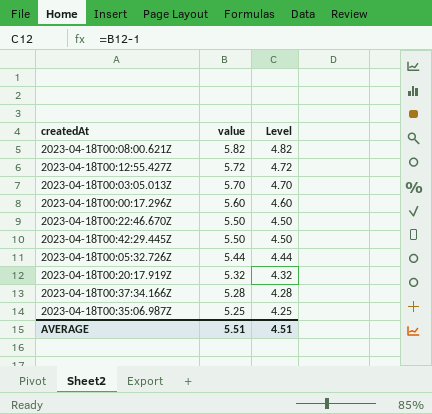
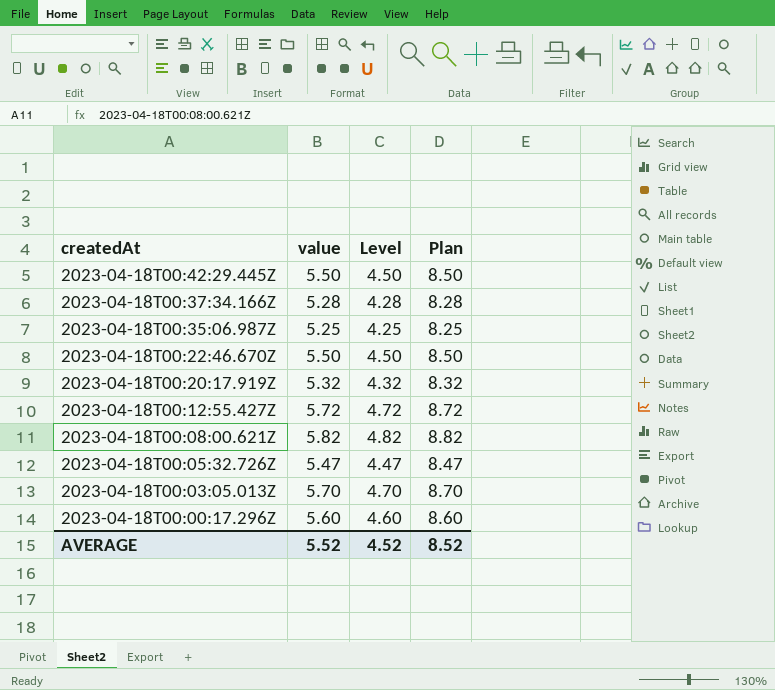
row order: value descending -> createdAt descending
column Plan | formula: none -> [value] + 3
2023-04-18T00:05:32.726Z | value: 5.44 -> 5.47
2023-04-18T00:05:32.726Z | Level: 4.44 -> 4.47
AVERAGE | value: 5.51 -> 5.52
AVERAGE | Level: 4.51 -> 4.52

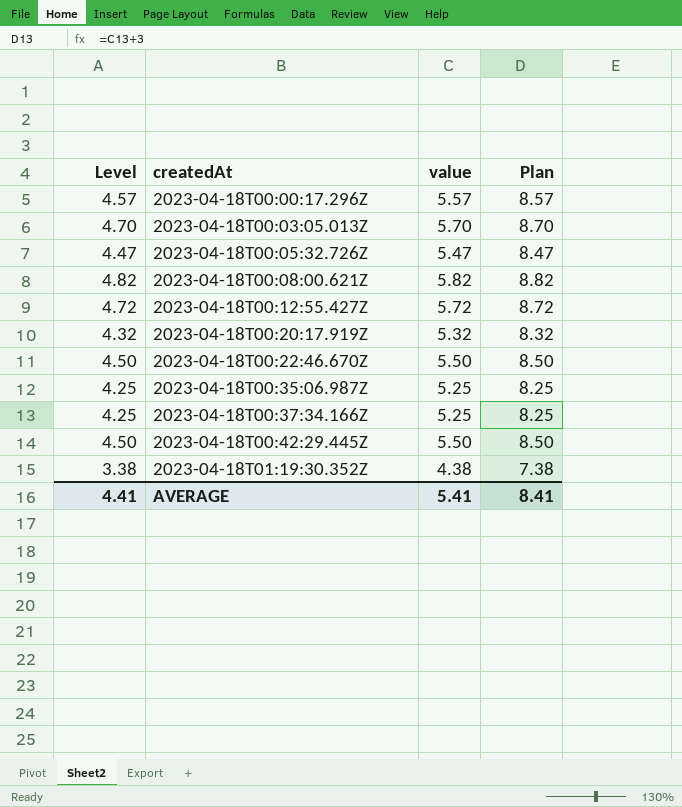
row order: createdAt descending -> createdAt ascending
column Level | position: 3 -> 1
2023-04-18T00:00:17.296Z | Level: 4.60 -> 4.57
2023-04-18T00:00:17.296Z | value: 5.60 -> 5.57
2023-04-18T00:00:17.296Z | Plan: 8.60 -> 8.57
2023-04-18T00:37:34.166Z | Level: 4.28 -> 4.25
2023-04-18T00:37:34.166Z | value: 5.28 -> 5.25
2023-04-18T00:37:34.166Z | Plan: 8.28 -> 8.25
row 2023-04-18T01:19:30.352Z: none -> 3.38 | 4.38 | 7.38
AVERAGE | Level: 4.52 -> 4.41
AVERAGE | value: 5.52 -> 5.41
AVERAGE | Plan: 8.52 -> 8.41

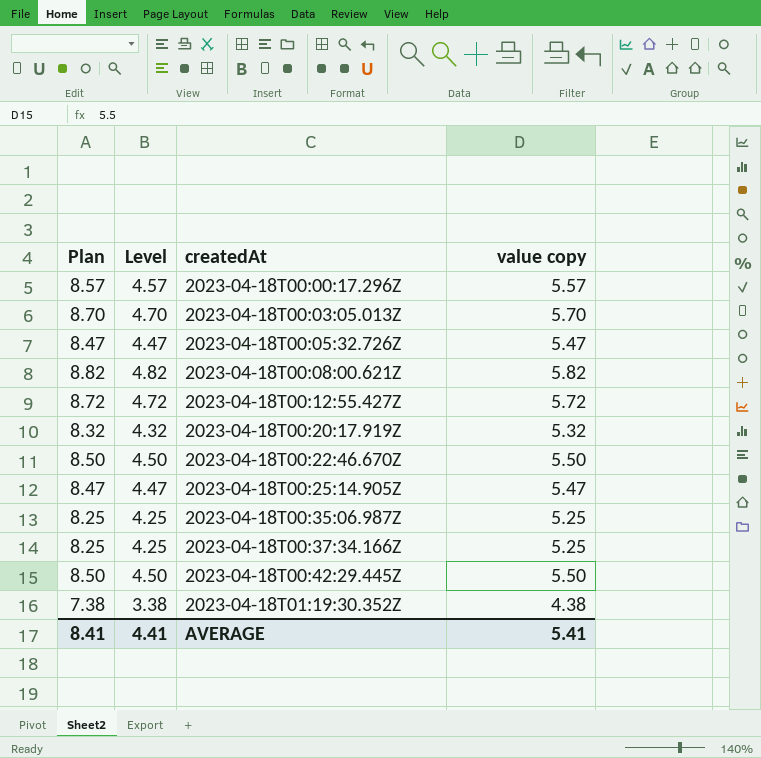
column Plan | position: 4 -> 1
column name: value -> value copy
row 2023-04-18T00:25:14.905Z: none -> 8.47 | 4.47 | 5.47

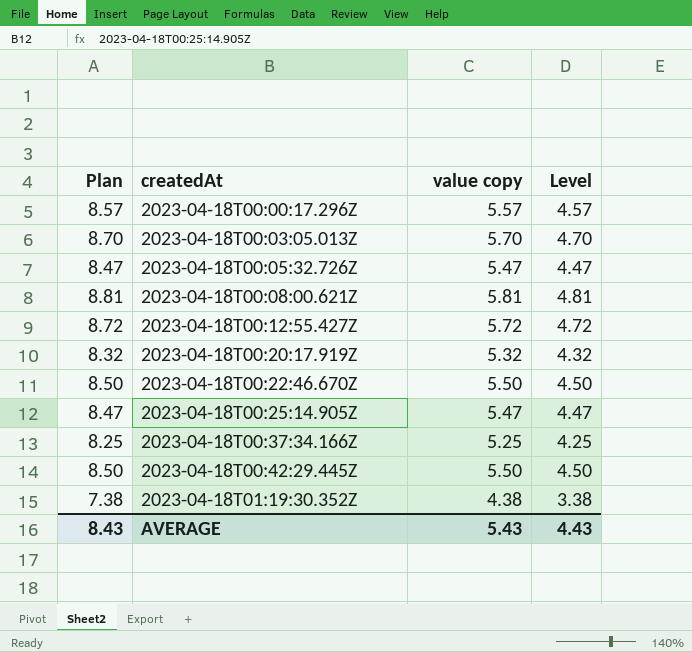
column Level | position: 2 -> 4
row 2023-04-18T00:35:06.987Z: 8.25 | 4.25 | 5.25 -> none
2023-04-18T00:08:00.621Z | Plan: 8.82 -> 8.81
2023-04-18T00:08:00.621Z | value copy: 5.82 -> 5.81
2023-04-18T00:08:00.621Z | Level: 4.82 -> 4.81
AVERAGE | Plan: 8.41 -> 8.43
AVERAGE | value copy: 5.41 -> 5.43
AVERAGE | Level: 4.41 -> 4.43

